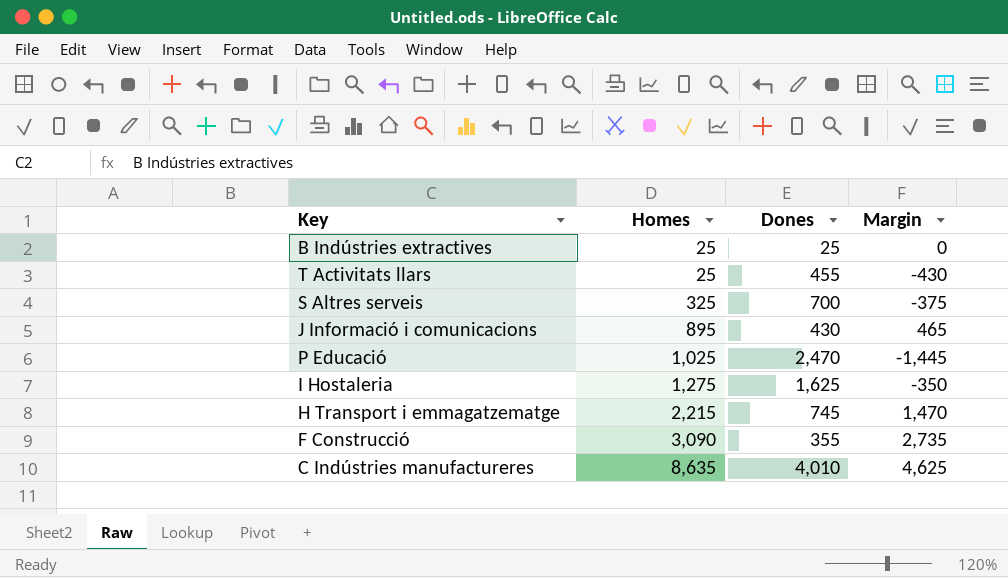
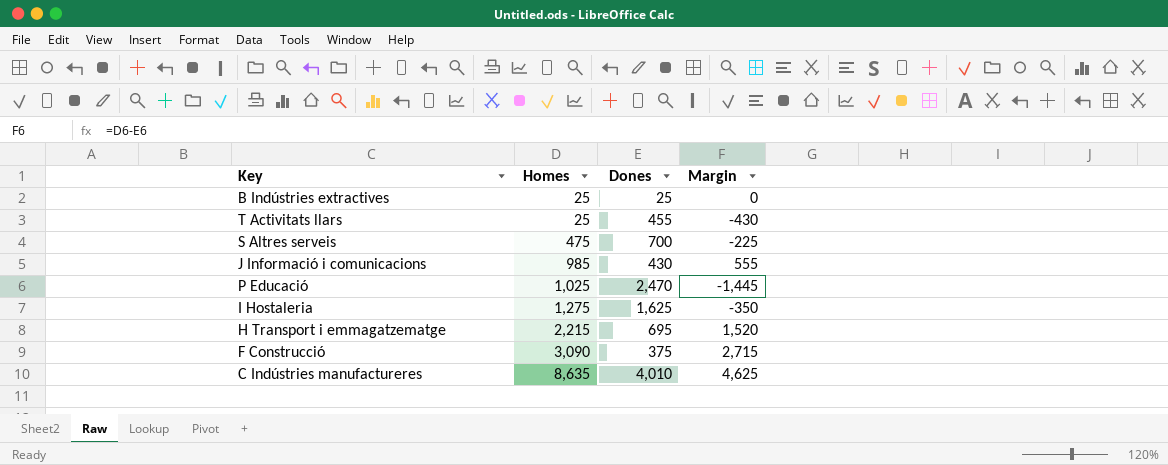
S Altres serveis | Homes: 325 -> 475
S Altres serveis | Margin: -375 -> -225
J Informació i comunicacions | Homes: 895 -> 985
J Informació i comunicacions | Margin: 465 -> 555
H Transport i emmagatzematge | Dones: 745 -> 695
H Transport i emmagatzematge | Margin: 1,470 -> 1,520
F Construcció | Dones: 355 -> 375
F Construcció | Margin: 2,735 -> 2,715

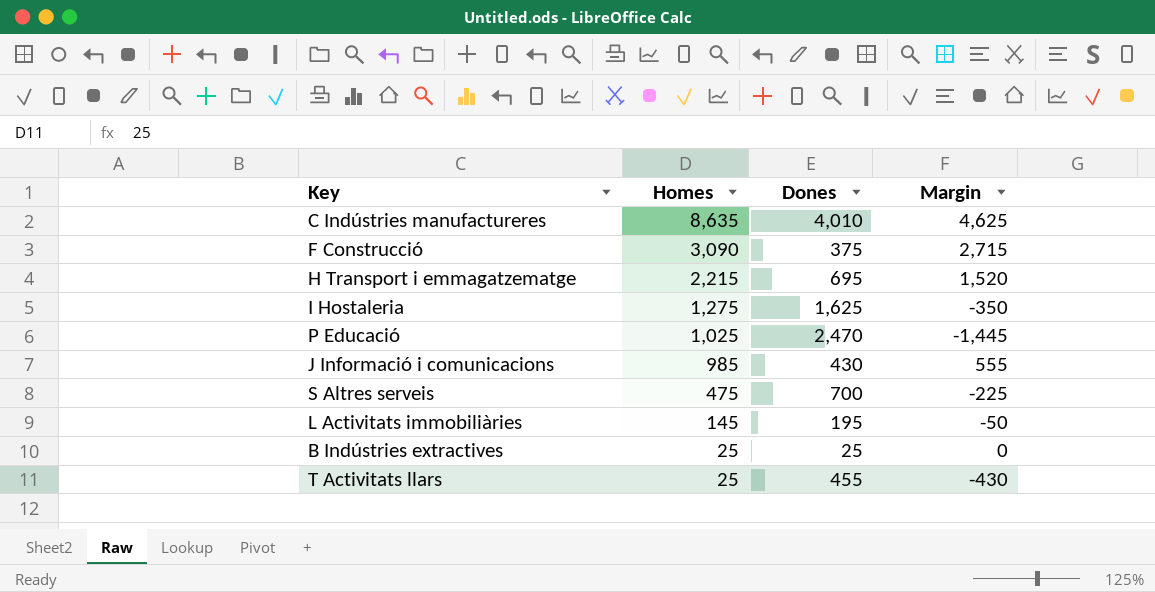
row order: Homes ascending -> Homes descending
row L Activitats immobiliàries: none -> 145 | 195 | -50

